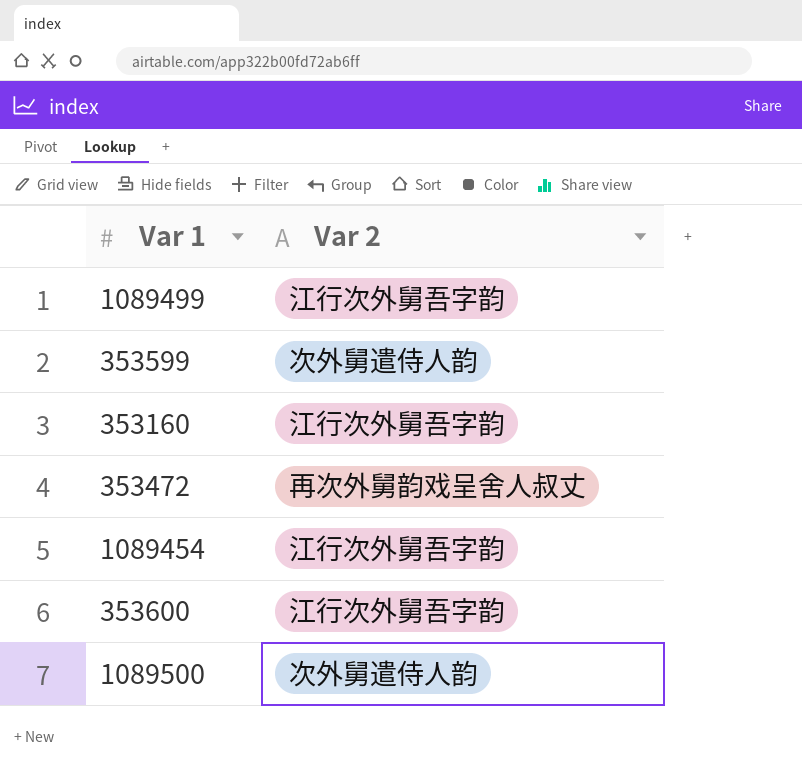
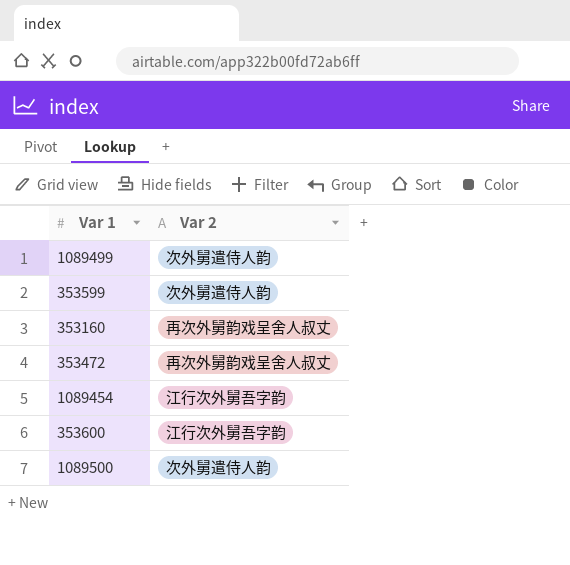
1089499 | Var 2: 江行次外舅吾字韵 -> 次外舅遣侍人韵
353160 | Var 2: 江行次外舅吾字韵 -> 再次外舅韵戏呈舍人叔丈

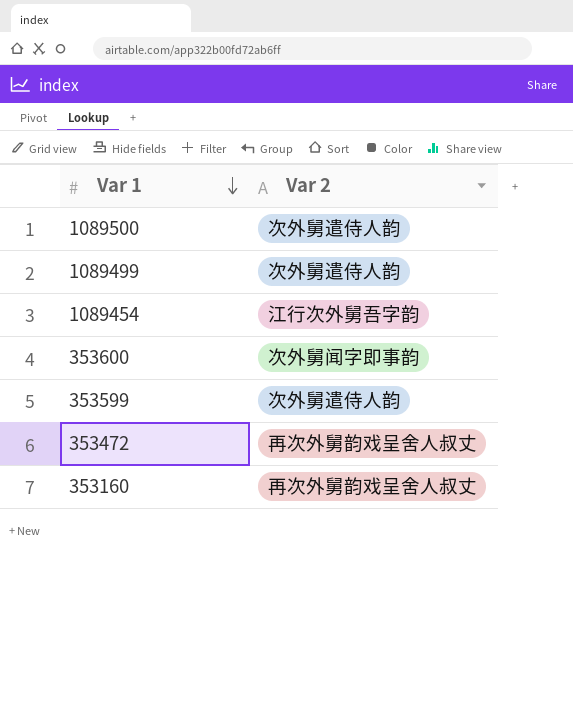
row order: none -> Var 1 descending
353600 | Var 2: 江行次外舅吾字韵 -> 次外舅闻字即事韵

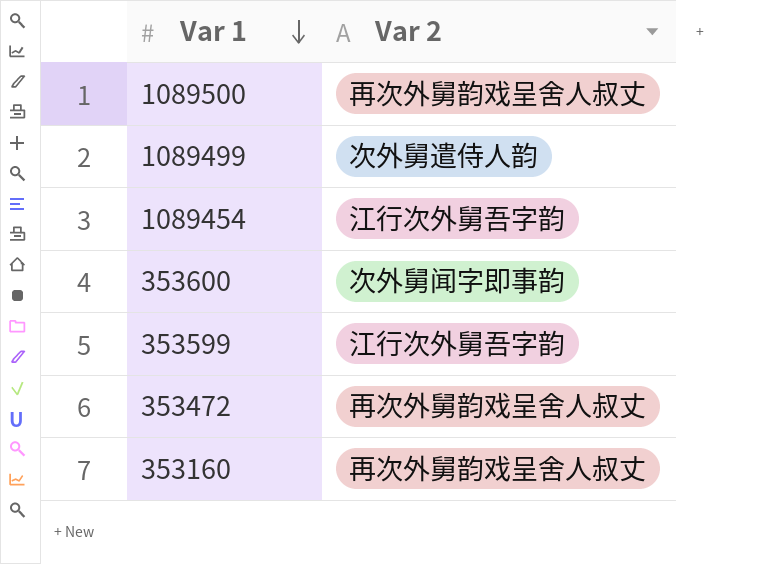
1089500 | Var 2: 次外舅遣侍人韵 -> 再次外舅韵戏呈舍人叔丈
353599 | Var 2: 次外舅遣侍人韵 -> 江行次外舅吾字韵

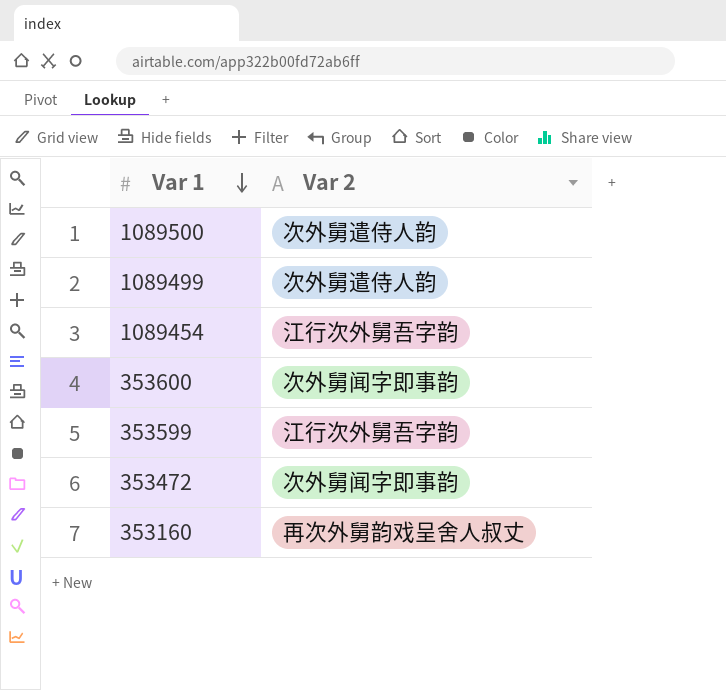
1089500 | Var 2: 再次外舅韵戏呈舍人叔丈 -> 次外舅遣侍人韵
353472 | Var 2: 再次外舅韵戏呈舍人叔丈 -> 次外舅闻字即事韵

